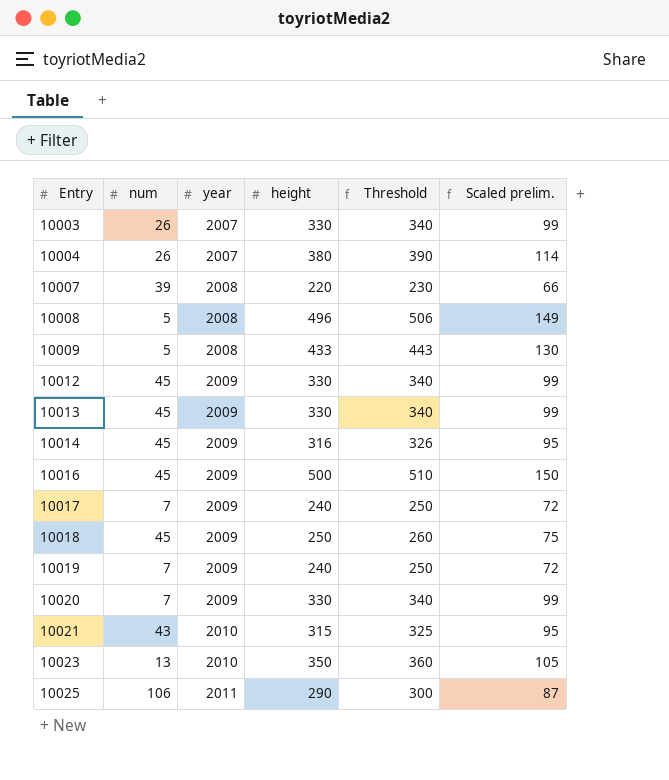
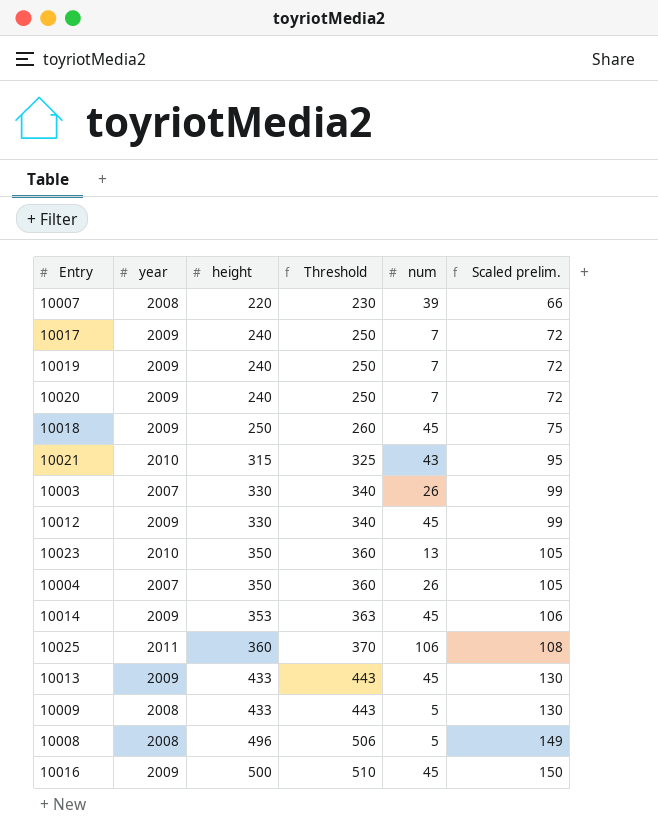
row order: Entry ascending -> height ascending
column num | position: 2 -> 5
10020 | height: 330 -> 240
10020 | Threshold: 340 -> 250
10020 | Scaled prelim.: 99 -> 72
10004 | height: 380 -> 350
10004 | Threshold: 390 -> 360
10004 | Scaled prelim.: 114 -> 105
10014 | height: 316 -> 353
10014 | Threshold: 326 -> 363
10014 | Scaled prelim.: 95 -> 106
10025 | height: 290 -> 360
10025 | Threshold: 300 -> 370
10025 | Scaled prelim.: 87 -> 108
10013 | height: 330 -> 433
10013 | Threshold: 340 -> 443
10013 | Scaled prelim.: 99 -> 130

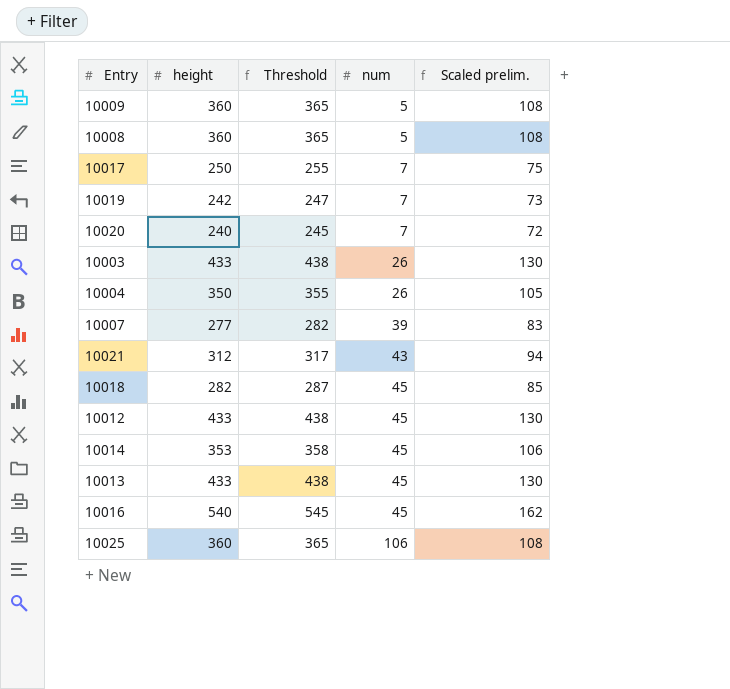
row order: height ascending -> num ascending
column year | position: 2 -> none
column Threshold | formula: [height] + 10 -> [height] + 5
row 10023: 2010 | 350 | 360 | 13 | 105 -> none
10009 | height: 433 -> 360
10009 | Scaled prelim.: 130 -> 108
10008 | height: 496 -> 360
10008 | Scaled prelim.: 149 -> 108
10017 | height: 240 -> 250
10017 | Scaled prelim.: 72 -> 75
10019 | height: 240 -> 242
10019 | Scaled prelim.: 72 -> 73
10003 | height: 330 -> 433
10003 | Scaled prelim.: 99 -> 130
10007 | height: 220 -> 277
10007 | Scaled prelim.: 66 -> 83
10021 | height: 315 -> 312
10021 | Scaled prelim.: 95 -> 94
10018 | height: 250 -> 282
10018 | Scaled prelim.: 75 -> 85
10012 | height: 330 -> 433
10012 | Scaled prelim.: 99 -> 130
10016 | height: 500 -> 540
10016 | Scaled prelim.: 150 -> 162

